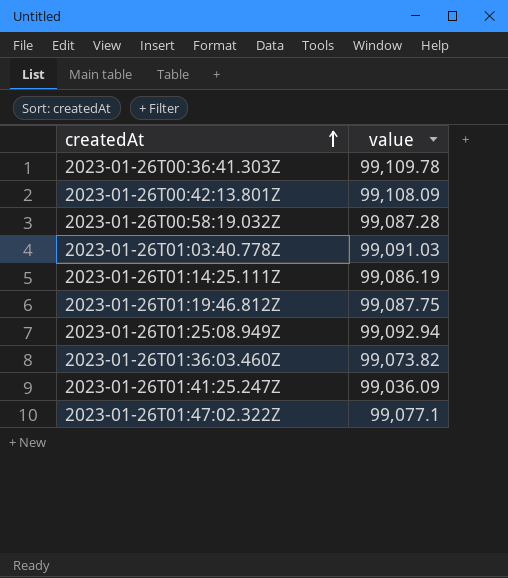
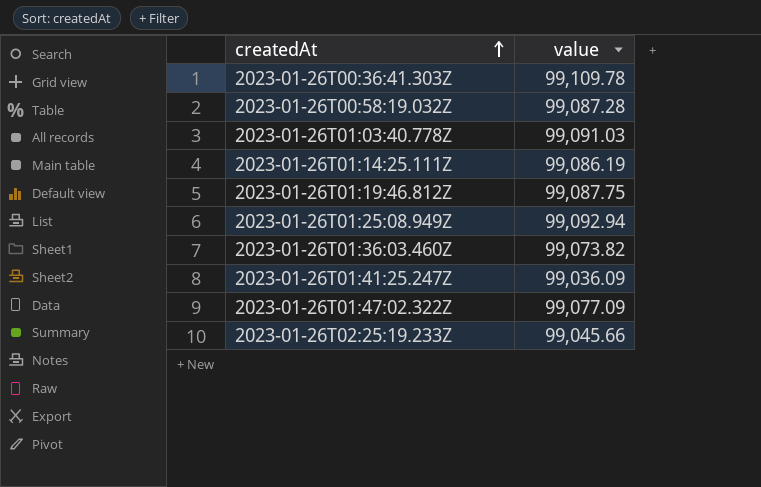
row 2023-01-26T00:42:13.801Z: 99,108.09 -> none
2023-01-26T01:47:02.322Z | value: 99,077.1 -> 99,077.09
row 2023-01-26T02:25:19.233Z: none -> 99,045.66

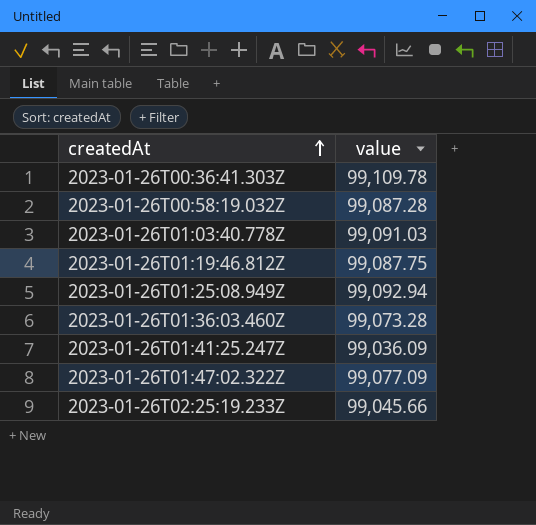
row 2023-01-26T01:14:25.111Z: 99,086.19 -> none
2023-01-26T01:36:03.460Z | value: 99,073.82 -> 99,073.28

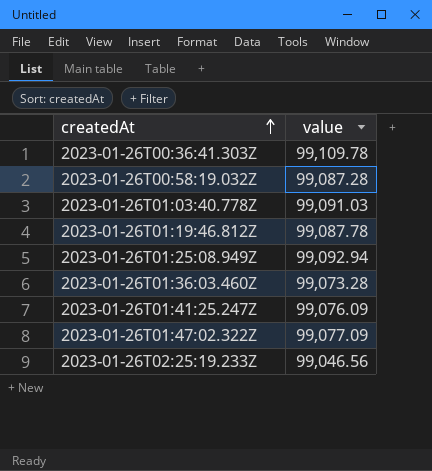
2023-01-26T01:19:46.812Z | value: 99,087.75 -> 99,087.78
2023-01-26T01:41:25.247Z | value: 99,036.09 -> 99,076.09
2023-01-26T02:25:19.233Z | value: 99,045.66 -> 99,046.56

